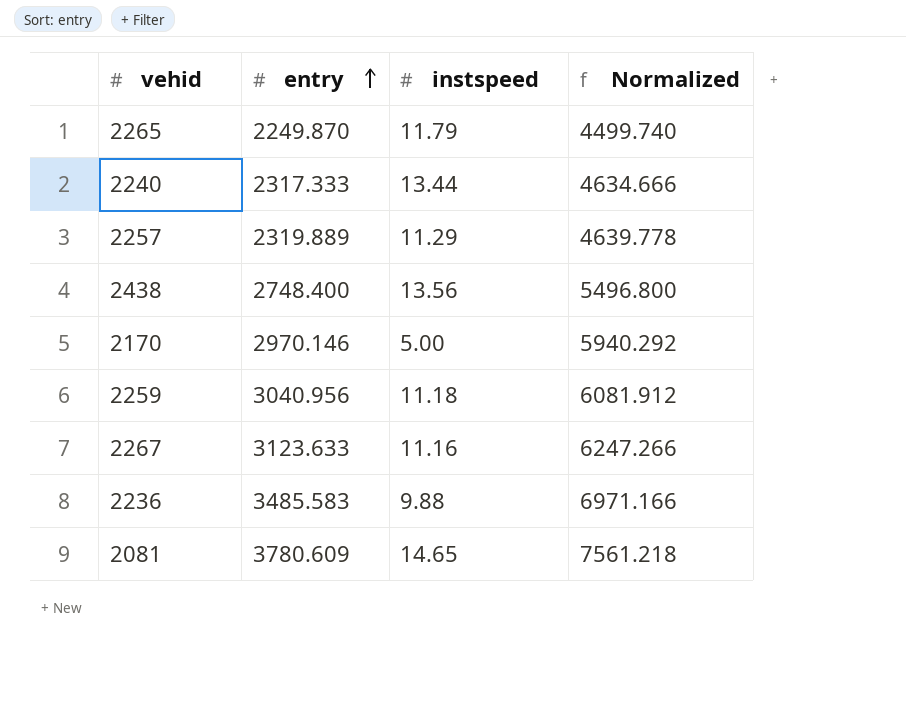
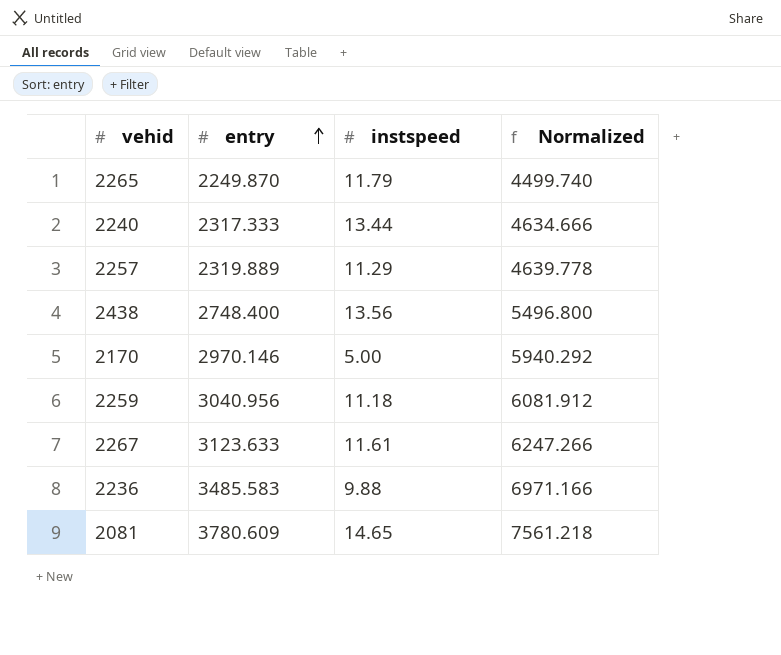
2267 | instspeed: 11.16 -> 11.61

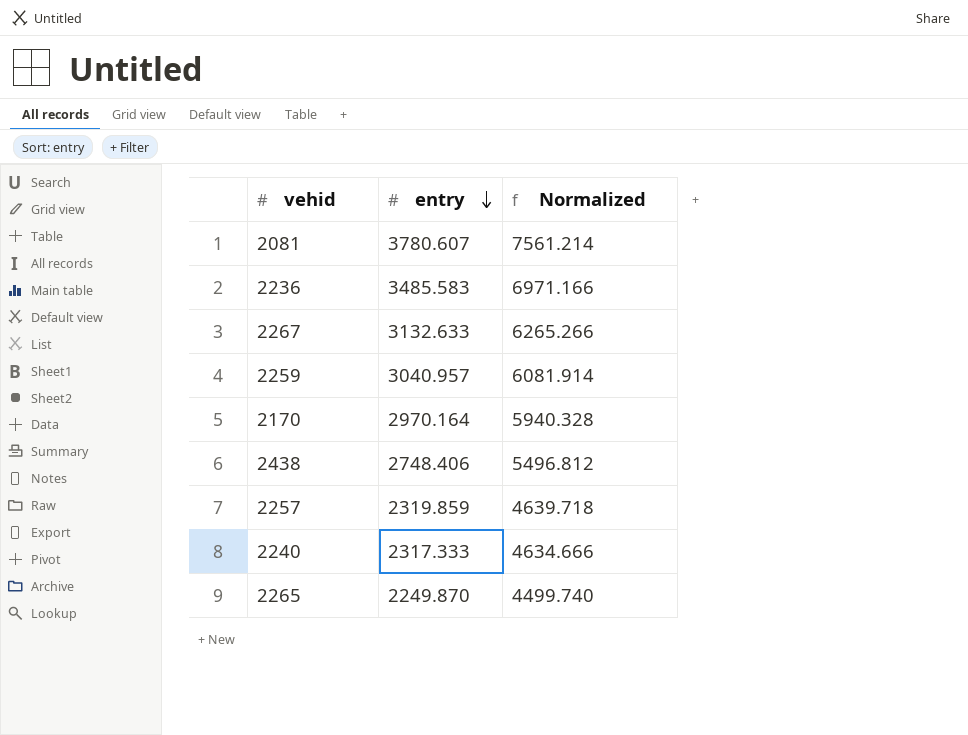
row order: entry ascending -> entry descending
column instspeed | position: 3 -> none
2081 | entry: 3780.609 -> 3780.607
2081 | Normalized: 7561.218 -> 7561.214
2267 | entry: 3123.633 -> 3132.633
2267 | Normalized: 6247.266 -> 6265.266
2259 | entry: 3040.956 -> 3040.957
2259 | Normalized: 6081.912 -> 6081.914
2170 | entry: 2970.146 -> 2970.164
2170 | Normalized: 5940.292 -> 5940.328
2438 | entry: 2748.400 -> 2748.406
2438 | Normalized: 5496.800 -> 5496.812
2257 | entry: 2319.889 -> 2319.859
2257 | Normalized: 4639.778 -> 4639.718

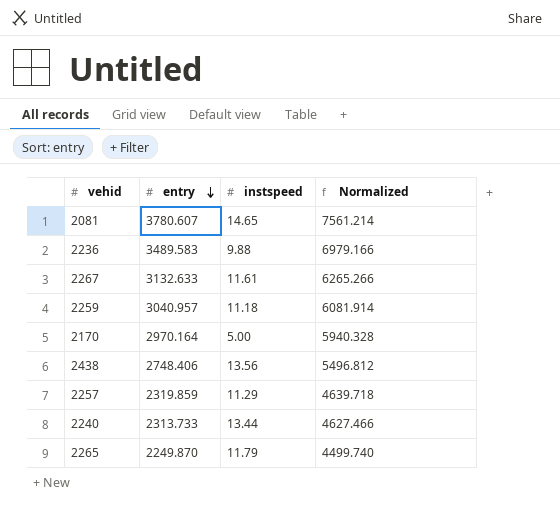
column instspeed | position: none -> 3
2236 | entry: 3485.583 -> 3489.583
2236 | Normalized: 6971.166 -> 6979.166
2240 | entry: 2317.333 -> 2313.733
2240 | Normalized: 4634.666 -> 4627.466

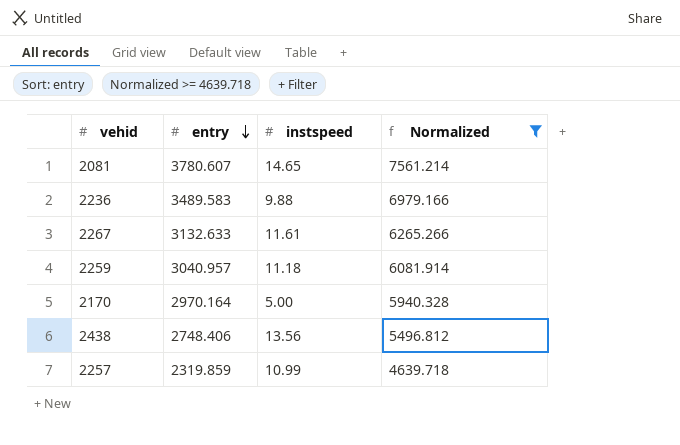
filter: none -> Normalized >= 4639.718
2257 | instspeed: 11.29 -> 10.99

